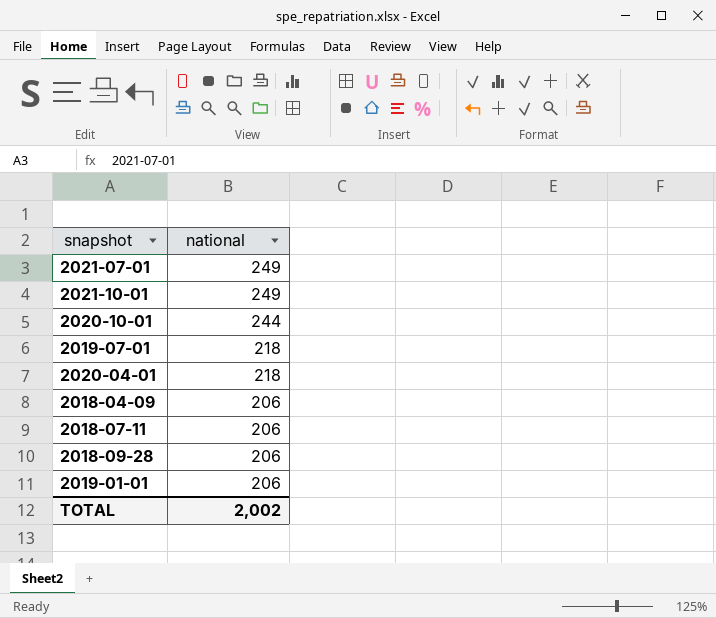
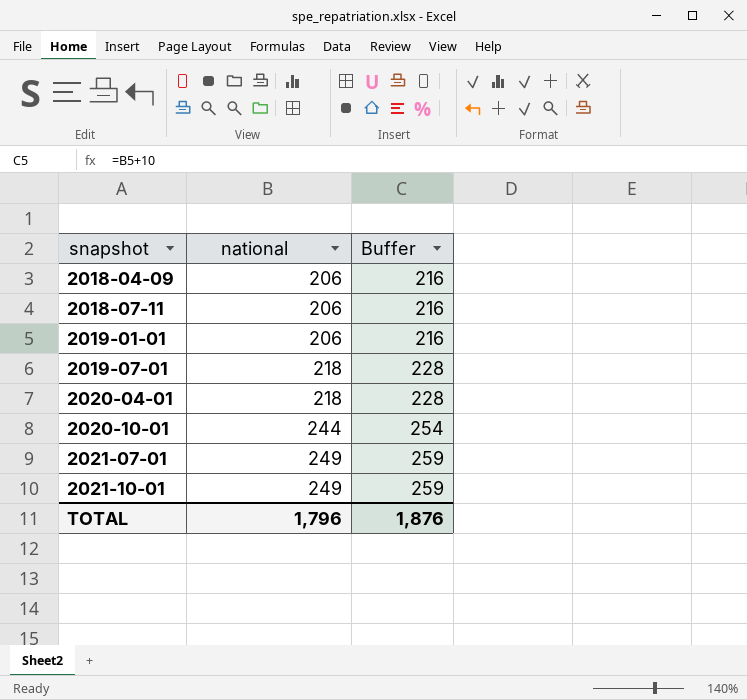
row order: national descending -> snapshot ascending
column Buffer | formula: none -> [national] + 10
row 2018-09-28: 206 -> none
TOTAL | national: 2,002 -> 1,796

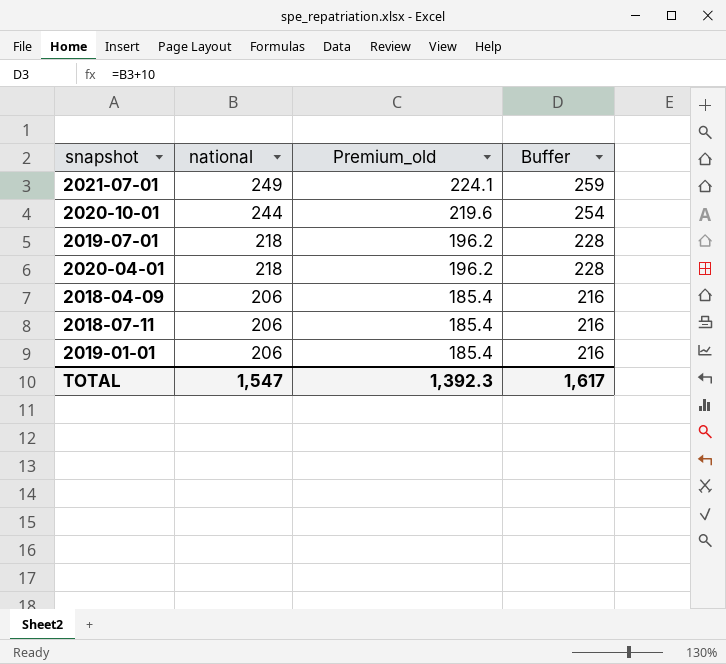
row order: snapshot ascending -> national descending
column Premium_old | formula: none -> [national] * 0.9
row 2021-10-01: 249 | 259 -> none
TOTAL | national: 1,796 -> 1,547
TOTAL | Buffer: 1,876 -> 1,617

